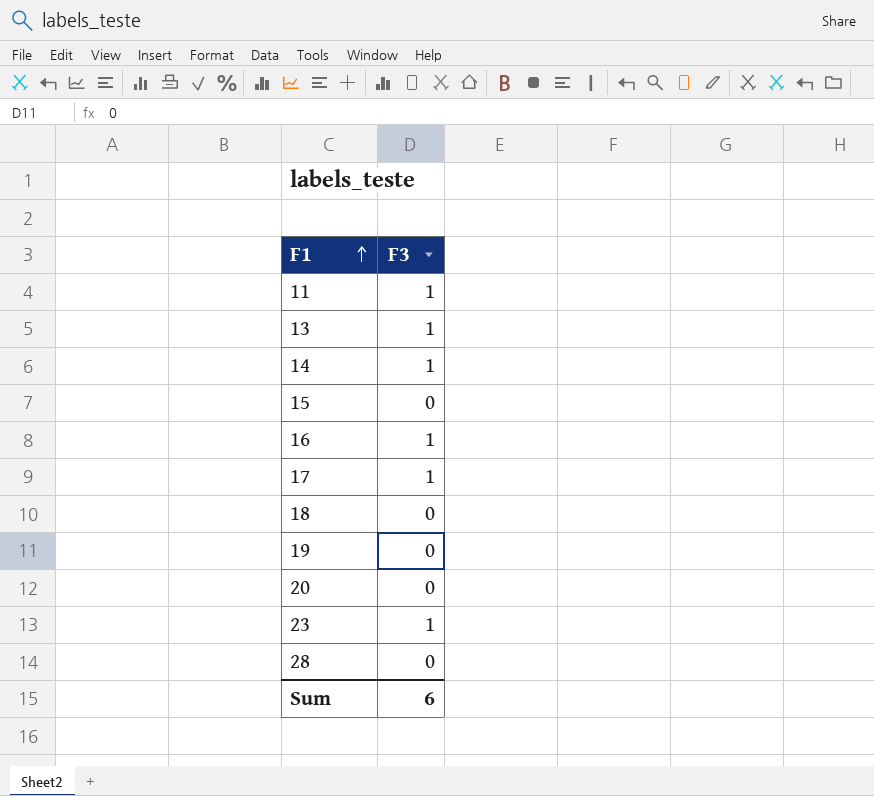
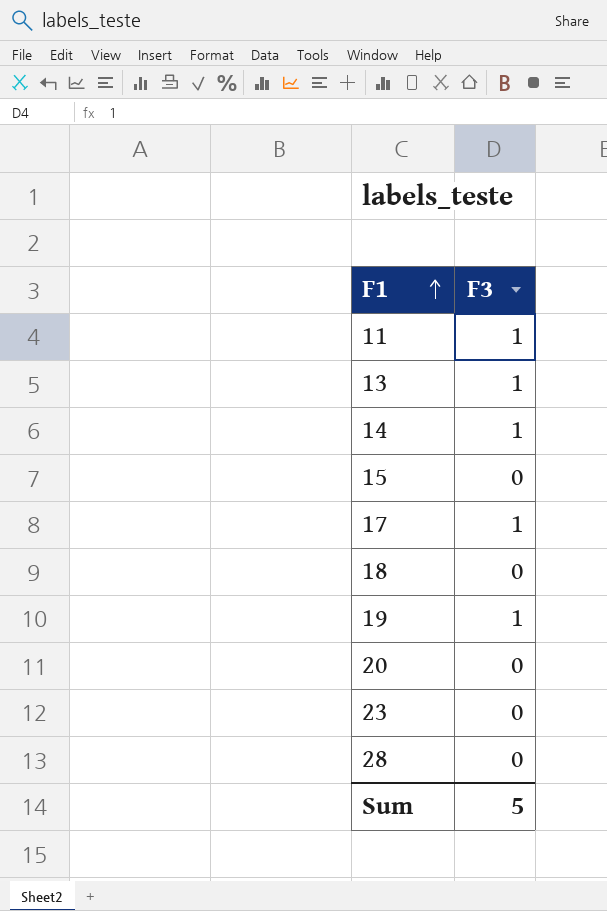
row 16: 1 -> none
19 | F3: 0 -> 1
23 | F3: 1 -> 0
Sum | F3: 6 -> 5

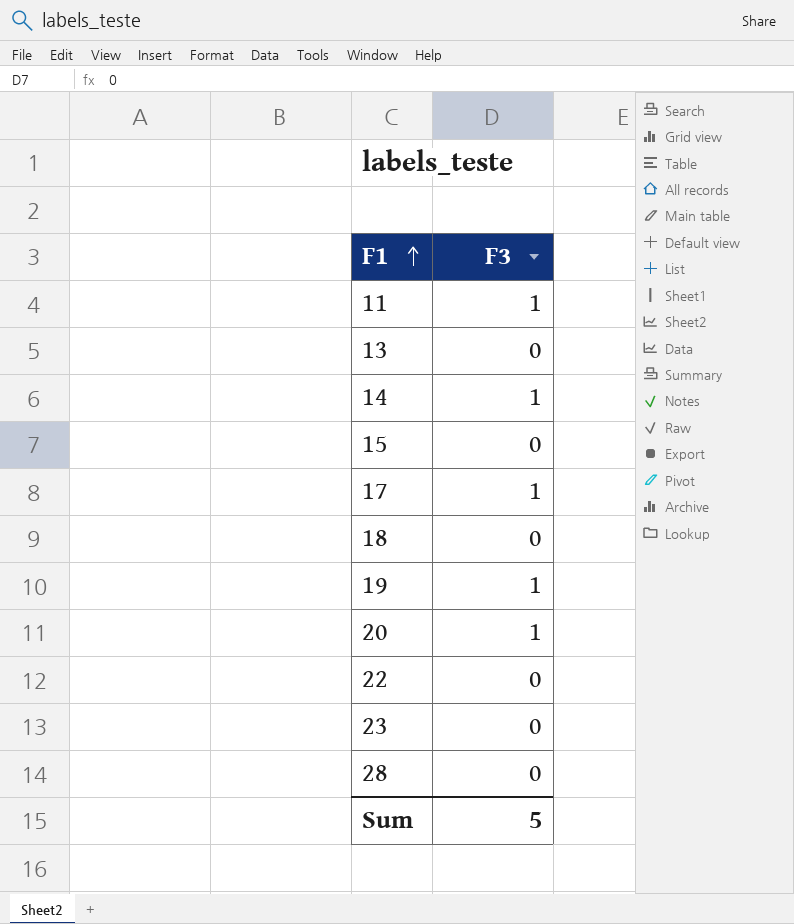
13 | F3: 1 -> 0
20 | F3: 0 -> 1
row 22: none -> 0

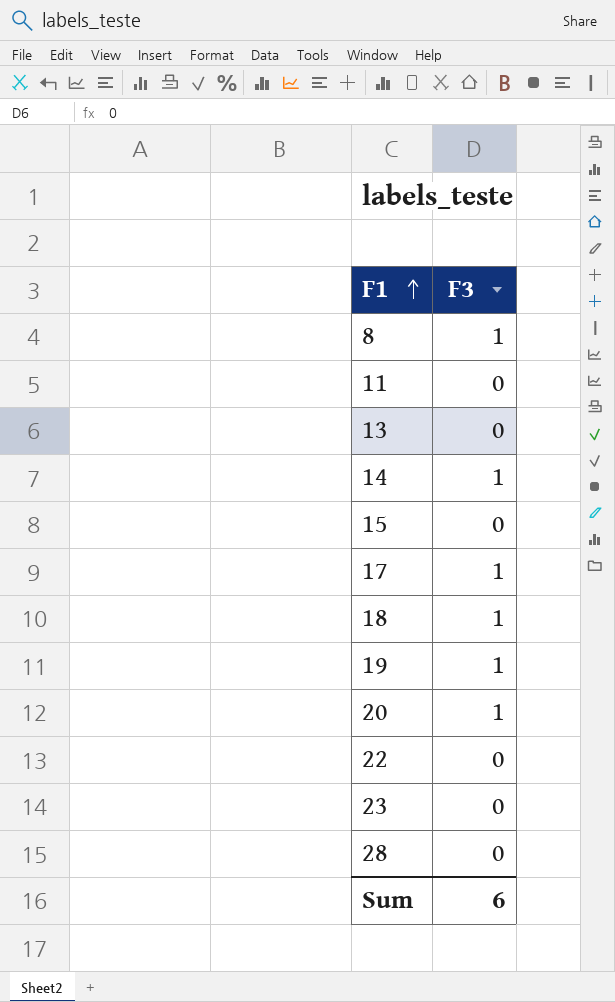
row 8: none -> 1
11 | F3: 1 -> 0
18 | F3: 0 -> 1
Sum | F3: 5 -> 6

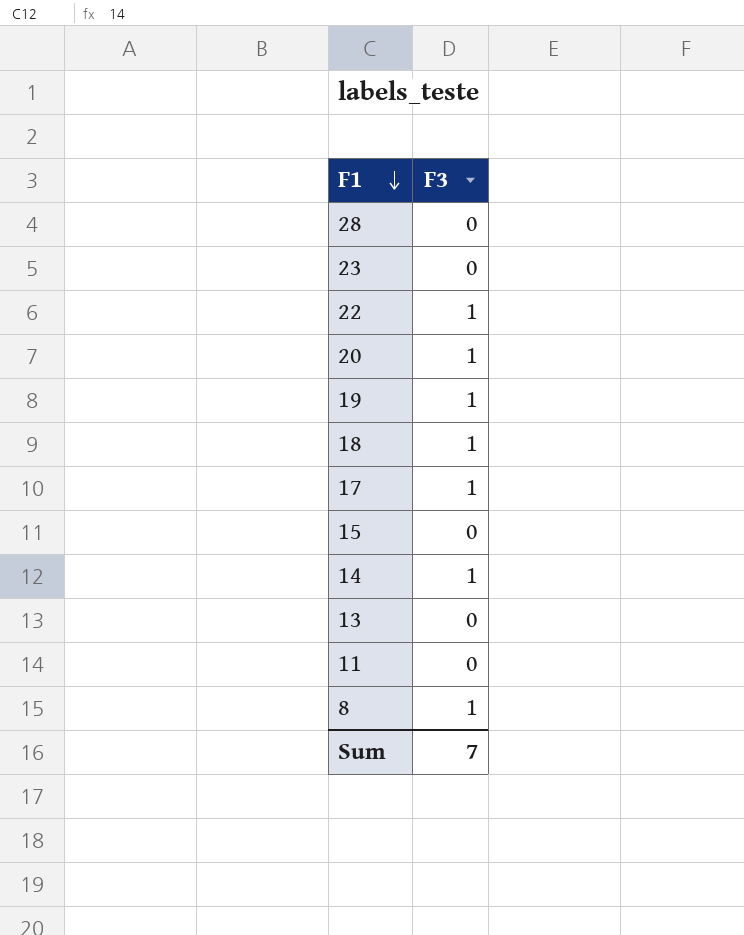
row order: F1 ascending -> F1 descending
22 | F3: 0 -> 1
Sum | F3: 6 -> 7

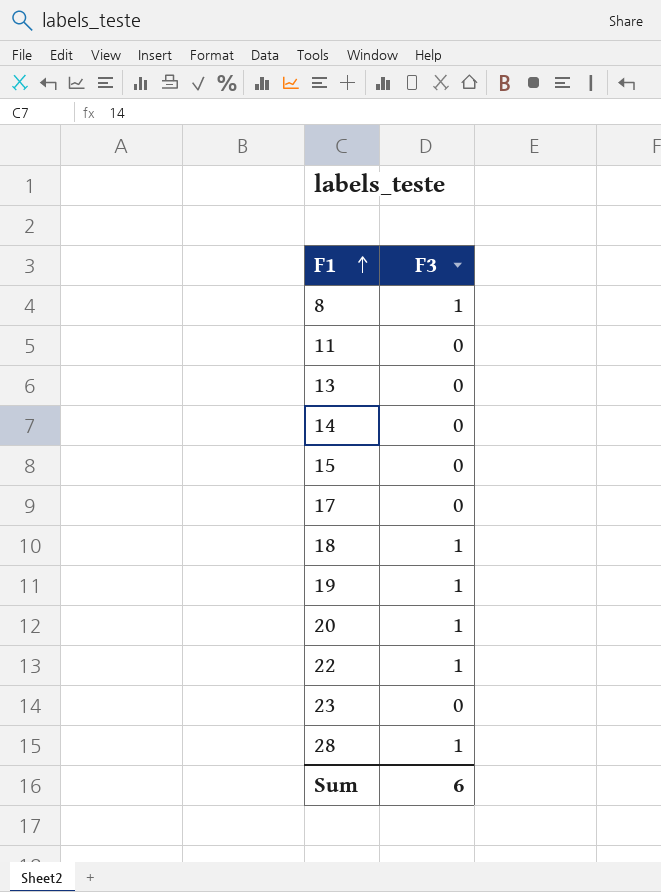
row order: F1 descending -> F1 ascending
14 | F3: 1 -> 0
17 | F3: 1 -> 0
28 | F3: 0 -> 1
Sum | F3: 7 -> 6

